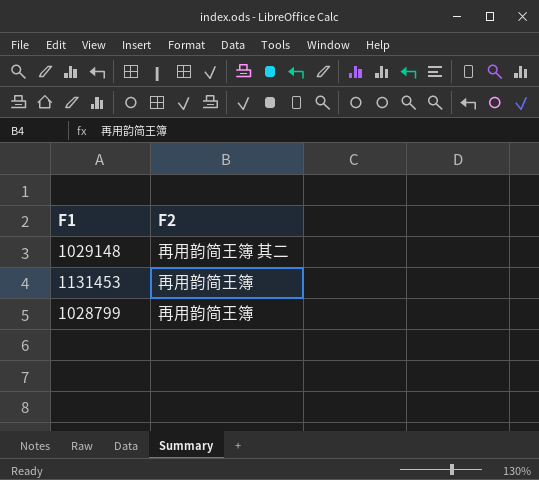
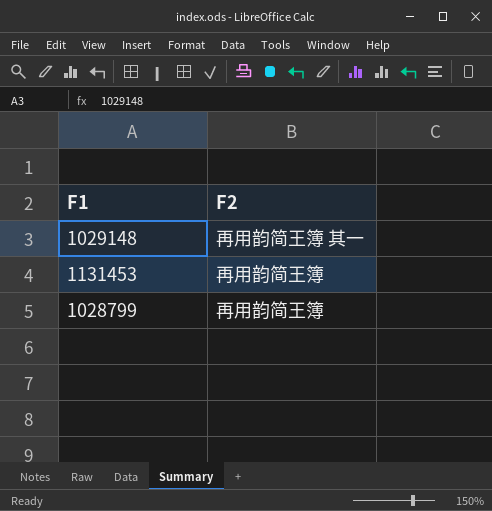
1029148 | F2: 再用韵简王簿 其二 -> 再用韵简王簿 其一

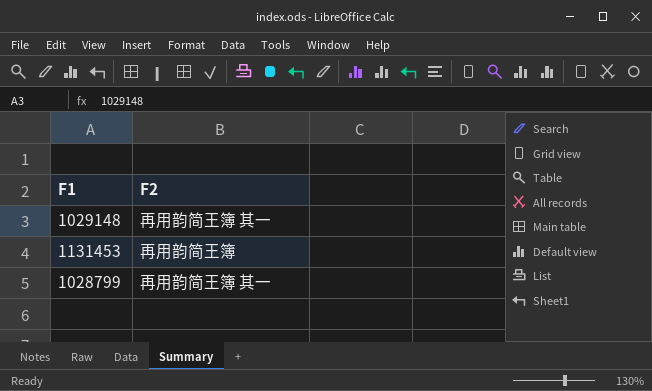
1028799 | F2: 再用韵简王簿 -> 再用韵简王簿 其一

